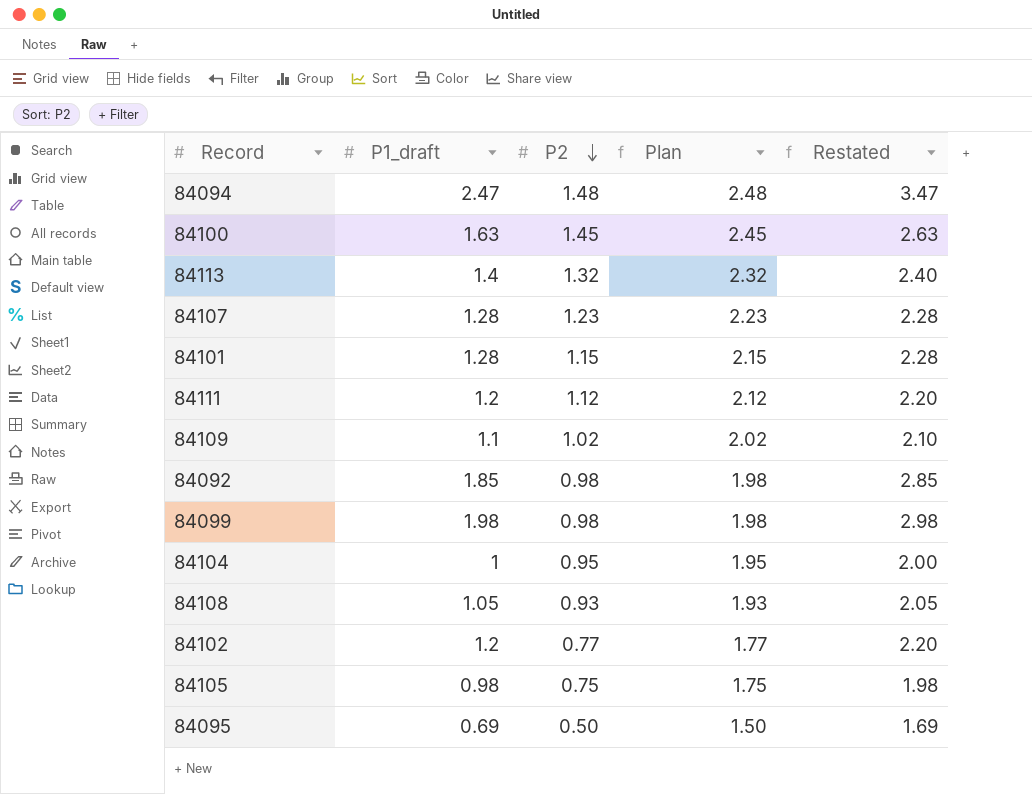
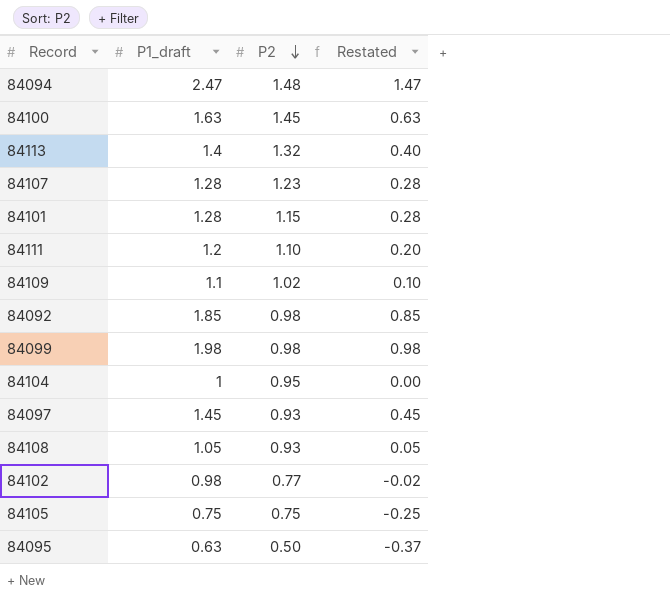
column Plan | formula: [P2] + 1 -> none
column Restated | formula: [P1_draft] + 1 -> [P1_draft] - 1
84111 | P2: 1.12 -> 1.10
row 84097: none -> 1.45 | 0.93 | 0.45
84102 | P1_draft: 1.2 -> 0.98
84105 | P1_draft: 0.98 -> 0.75
84095 | P1_draft: 0.69 -> 0.63

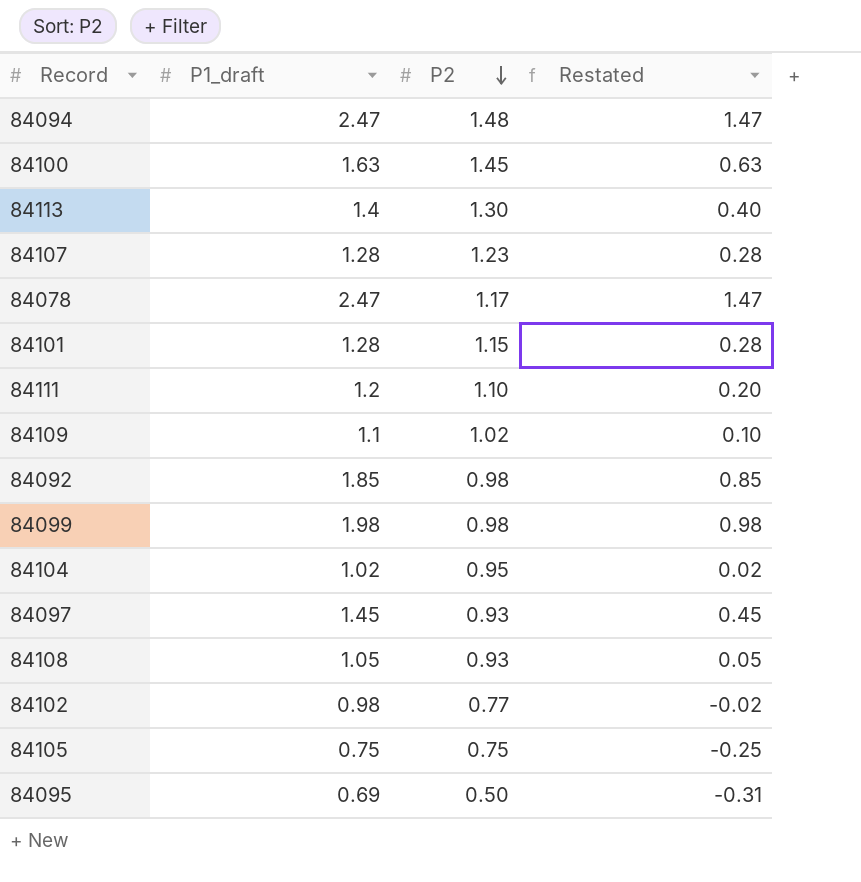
84113 | P2: 1.32 -> 1.30
row 84078: none -> 2.47 | 1.17 | 1.47
84104 | P1_draft: 1 -> 1.02
84104 | Restated: 0.00 -> 0.02
84095 | P1_draft: 0.63 -> 0.69
84095 | Restated: -0.37 -> -0.31

